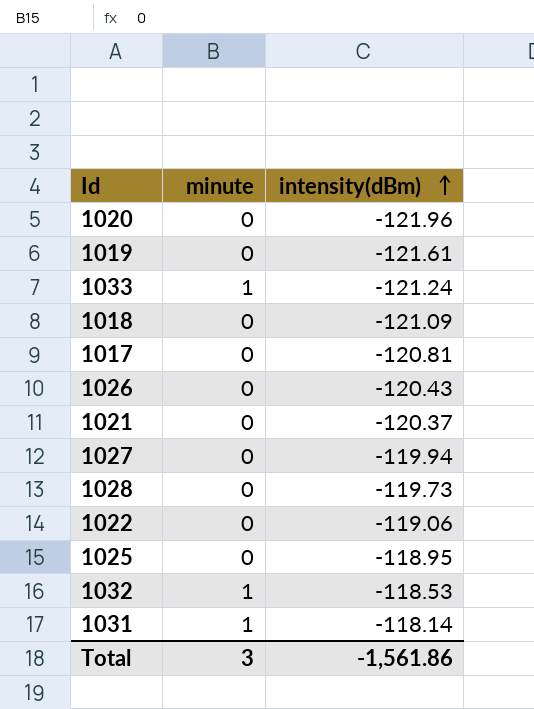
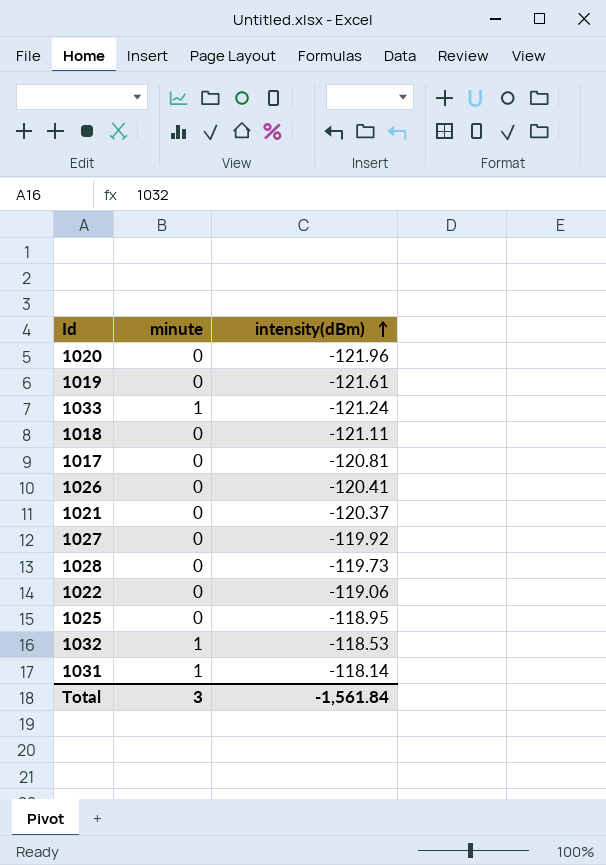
1018 | intensity(dBm): -121.09 -> -121.11
1026 | intensity(dBm): -120.43 -> -120.41
1027 | intensity(dBm): -119.94 -> -119.92
Total | intensity(dBm): -1,561.86 -> -1,561.84

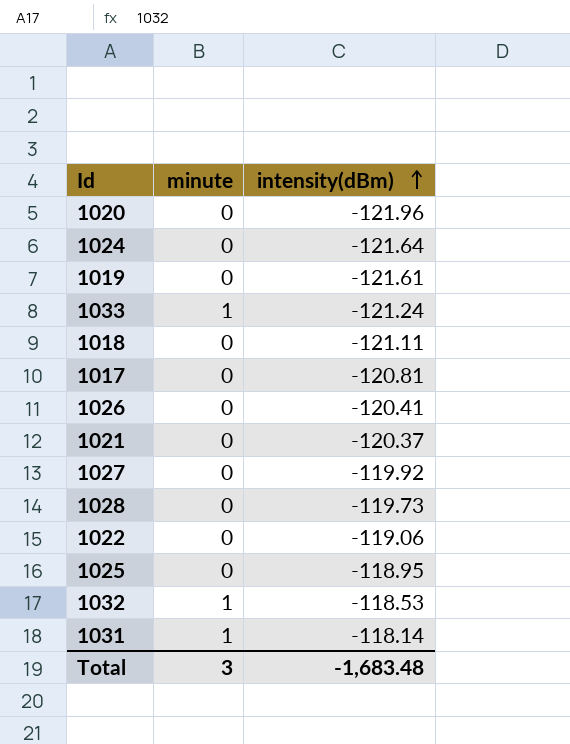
row 1024: none -> 0 | -121.64
Total | intensity(dBm): -1,561.84 -> -1,683.48

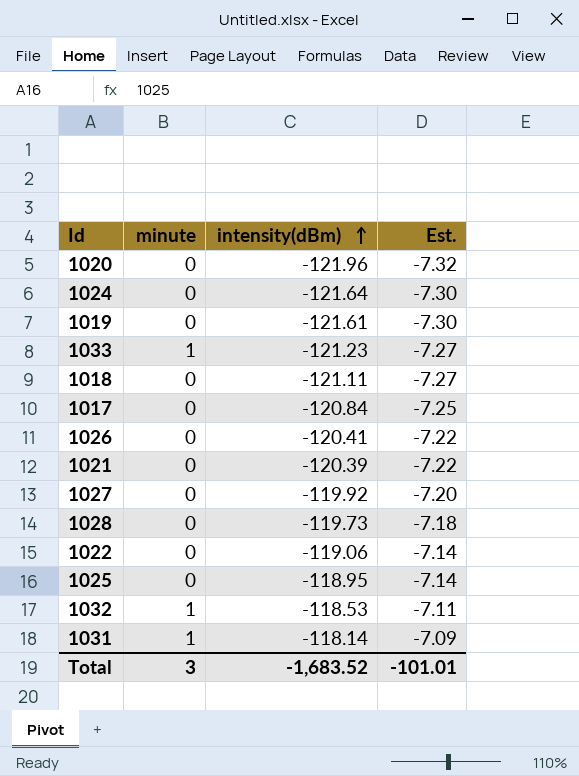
column Est. | formula: none -> [intensity(dBm)] * 0.06
1033 | intensity(dBm): -121.24 -> -121.23
1017 | intensity(dBm): -120.81 -> -120.84
1021 | intensity(dBm): -120.37 -> -120.39
Total | intensity(dBm): -1,683.48 -> -1,683.52

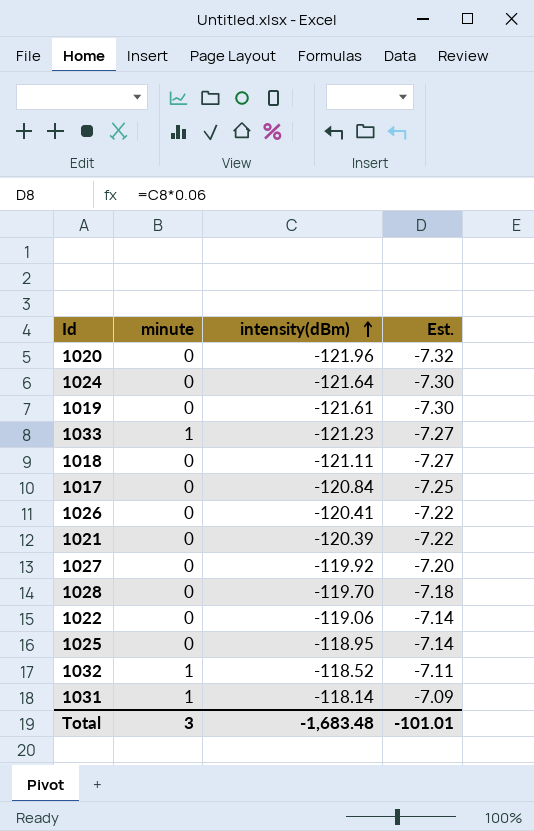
1028 | intensity(dBm): -119.73 -> -119.70
1032 | intensity(dBm): -118.53 -> -118.52
Total | intensity(dBm): -1,683.52 -> -1,683.48

